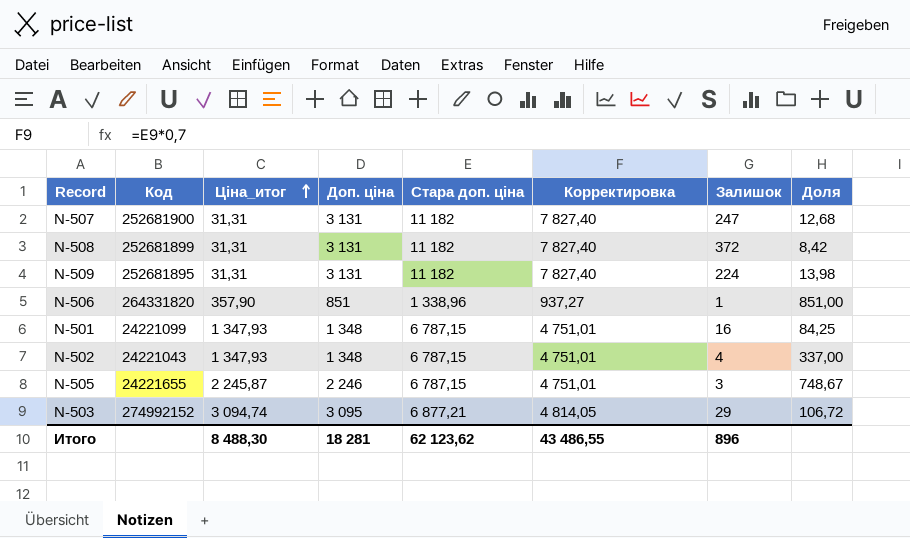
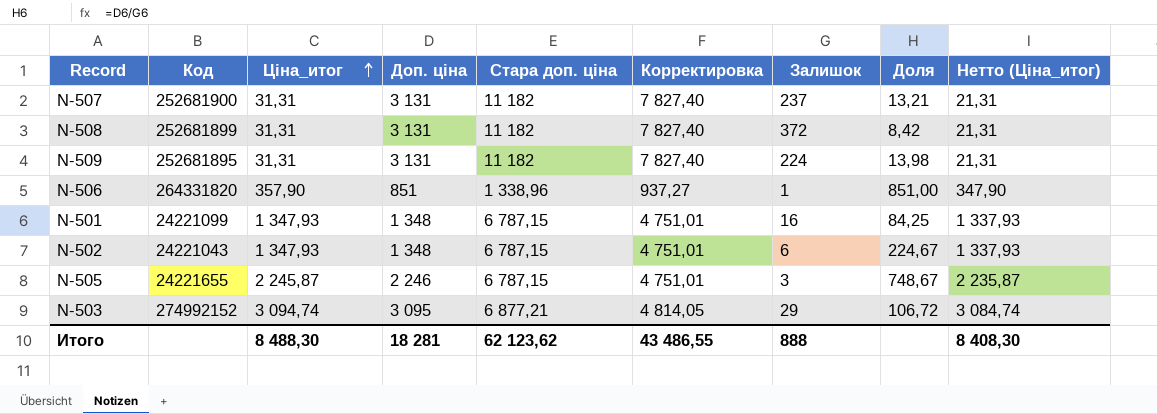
column Нетто (Ціна_итог) | formula: none -> [Ціна_итог] - 10
N-507 | Залишок: 247 -> 237
N-507 | Доля: 12,68 -> 13,21
N-502 | Залишок: 4 -> 6
N-502 | Доля: 337,00 -> 224,67
Итого | Залишок: 896 -> 888

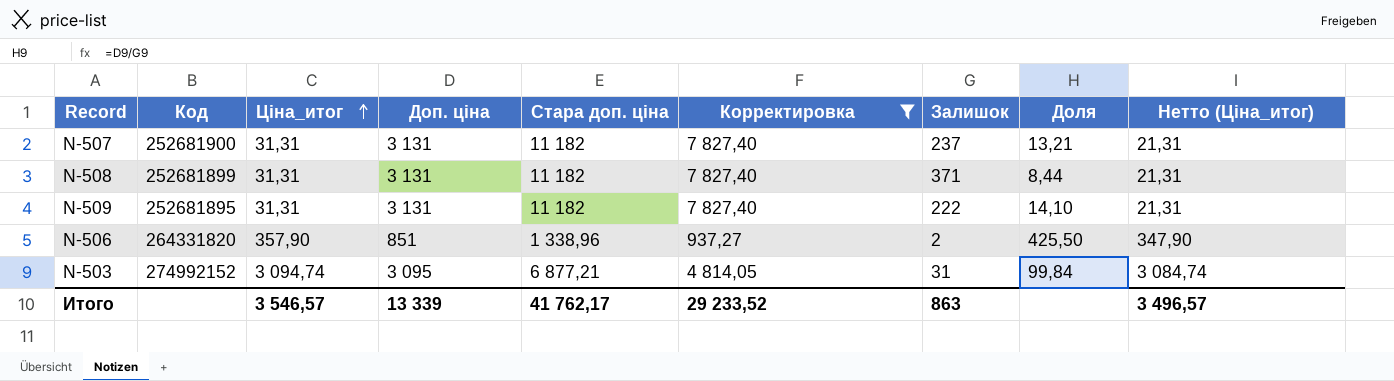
filter: none -> Корректировка != 4 751,01
N-508 | Залишок: 372 -> 371
N-508 | Доля: 8,42 -> 8,44
N-509 | Залишок: 224 -> 222
N-509 | Доля: 13,98 -> 14,10
N-506 | Залишок: 1 -> 2
N-506 | Доля: 851,00 -> 425,50
N-503 | Залишок: 29 -> 31
N-503 | Доля: 106,72 -> 99,84
Итого | Ціна_итог: 8 488,30 -> 3 546,57
Итого | Доп. ціна: 18 281 -> 13 339
Итого | Стара доп. ціна: 62 123,62 -> 41 762,17
Итого | Корректировка: 43 486,55 -> 29 233,52
Итого | Залишок: 888 -> 863
Итого | Нетто (Ціна_итог): 8 408,30 -> 3 496,57

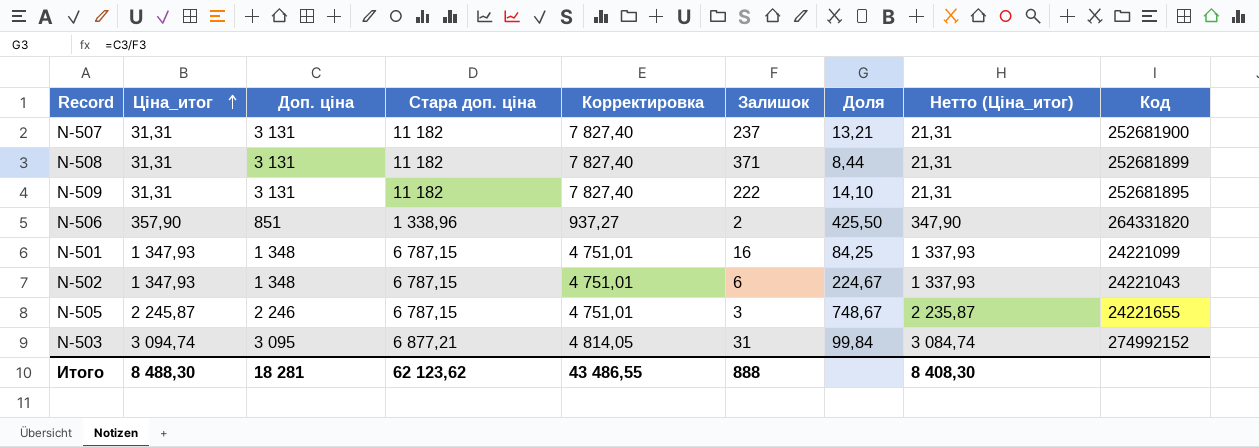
filter: Корректировка != 4 751,01 -> none
column Код | position: 2 -> 9
Итого | Ціна_итог: 3 546,57 -> 8 488,30
Итого | Доп. ціна: 13 339 -> 18 281
Итого | Стара доп. ціна: 41 762,17 -> 62 123,62
Итого | Корректировка: 29 233,52 -> 43 486,55
Итого | Залишок: 863 -> 888
Итого | Нетто (Ціна_итог): 3 496,57 -> 8 408,30

